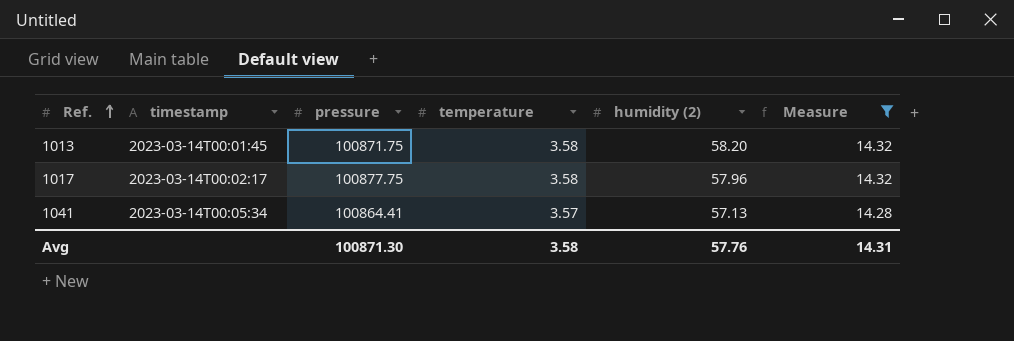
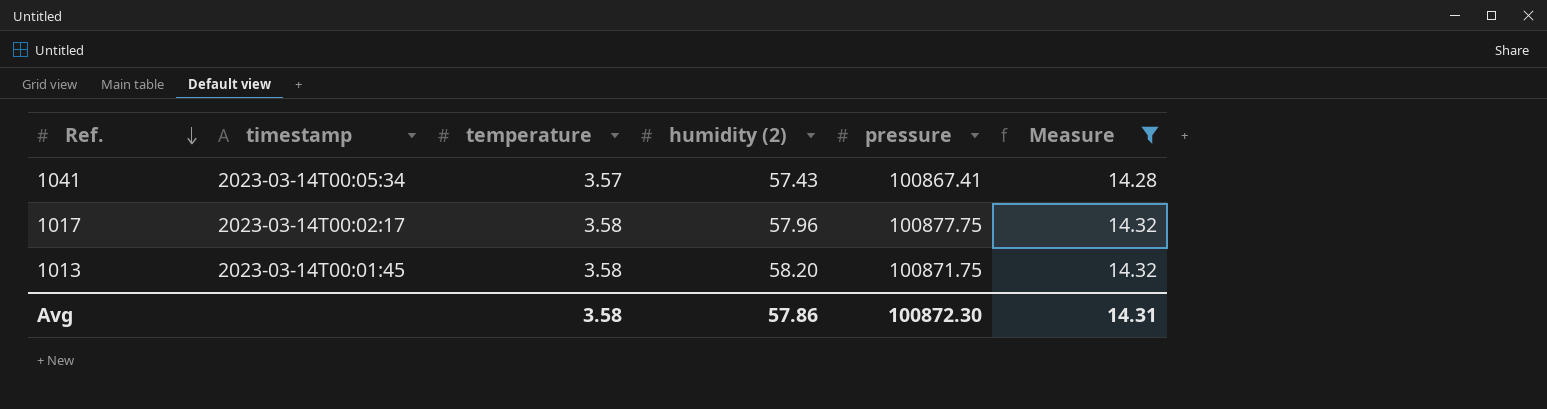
row order: Ref. ascending -> Ref. descending
column pressure | position: 3 -> 5
1041 | humidity (2): 57.13 -> 57.43
1041 | pressure: 100864.41 -> 100867.41
Avg | humidity (2): 57.76 -> 57.86
Avg | pressure: 100871.30 -> 100872.30

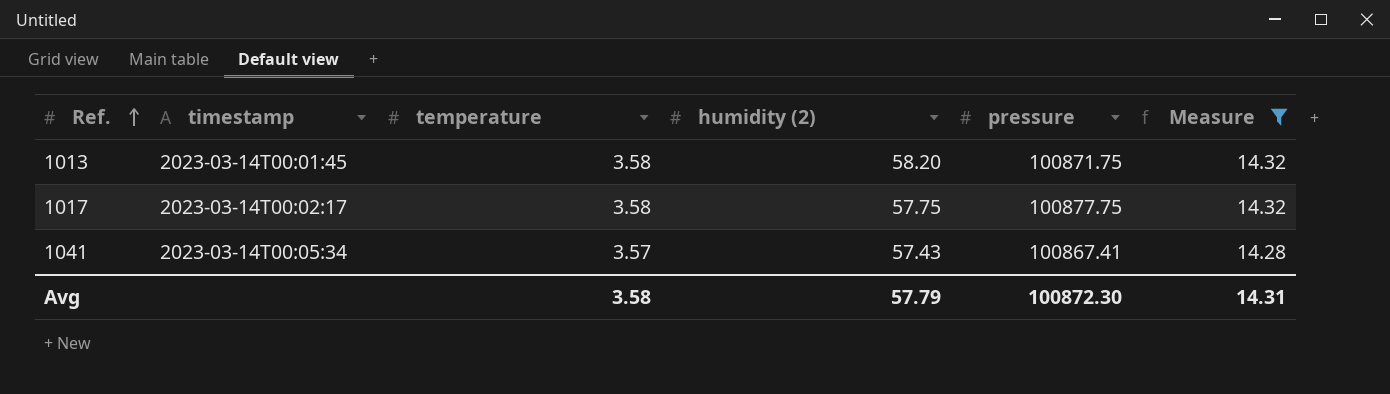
row order: Ref. descending -> Ref. ascending
1017 | humidity (2): 57.96 -> 57.75
Avg | humidity (2): 57.86 -> 57.79

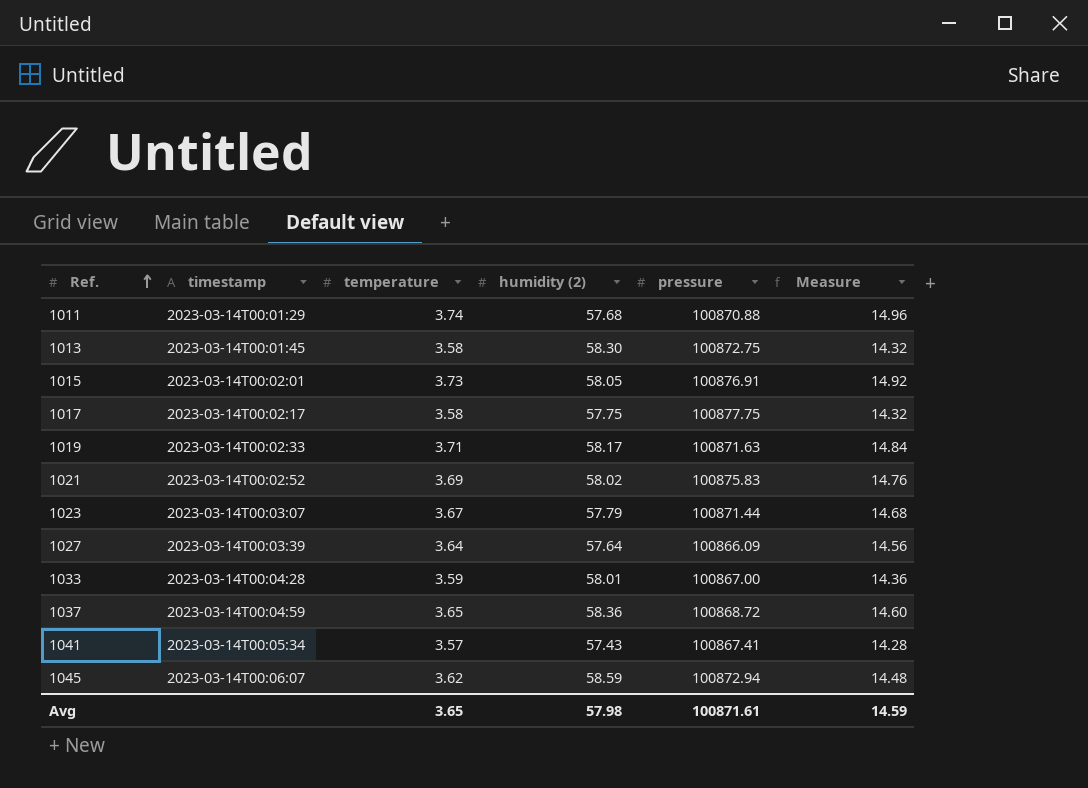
filter: Measure <= 14.32 -> none
1013 | humidity (2): 58.20 -> 58.30
1013 | pressure: 100871.75 -> 100872.75
Avg | temperature: 3.58 -> 3.65
Avg | humidity (2): 57.79 -> 57.98
Avg | pressure: 100872.30 -> 100871.61
Avg | Measure: 14.31 -> 14.59

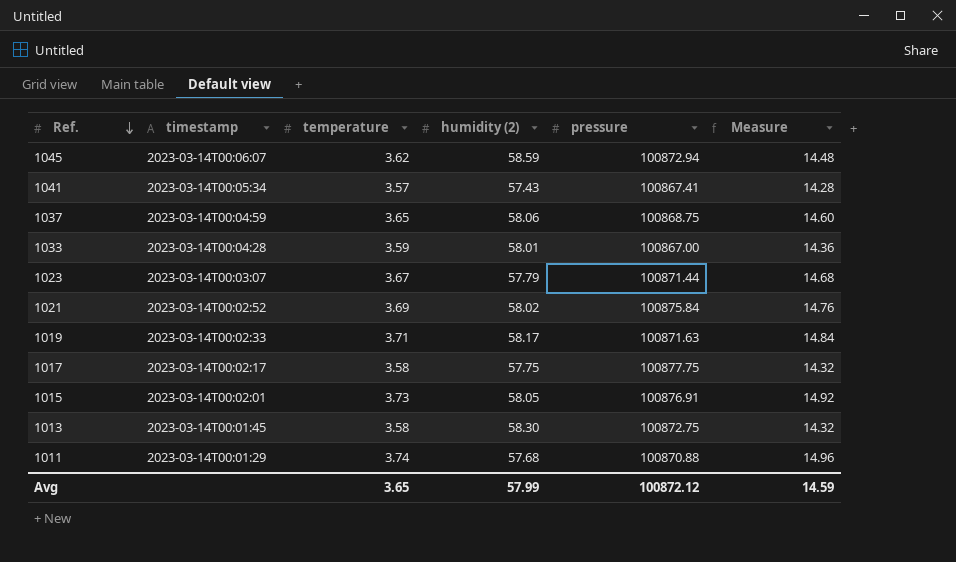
row order: Ref. ascending -> Ref. descending
row 1027: 2023-03-14T00:03:39 | 3.64 | 57.64 | 100866.09 | 14.56 -> none
1037 | humidity (2): 58.36 -> 58.06
1037 | pressure: 100868.72 -> 100868.75
1021 | pressure: 100875.83 -> 100875.84
Avg | humidity (2): 57.98 -> 57.99
Avg | pressure: 100871.61 -> 100872.12

